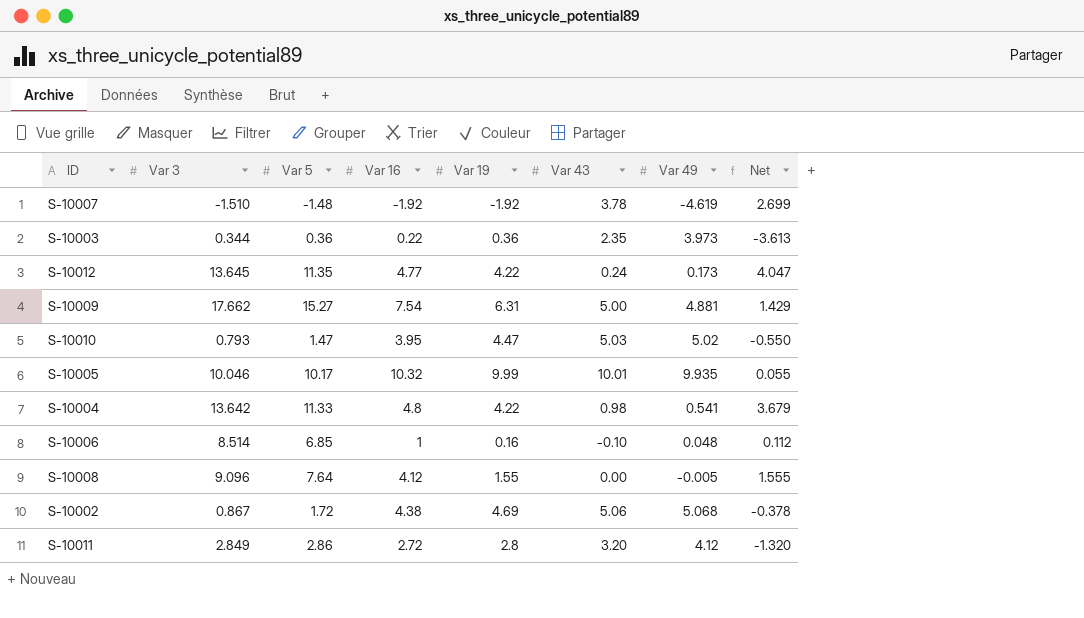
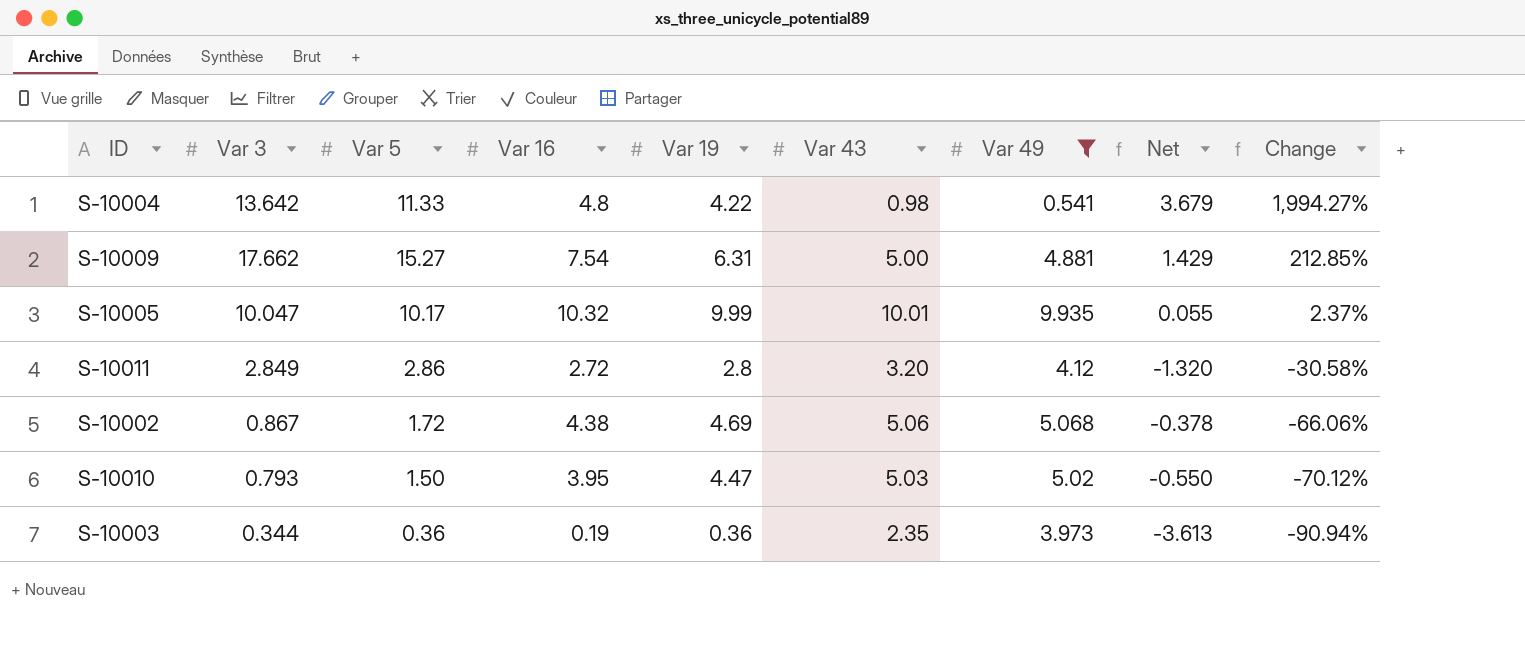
filter: none -> Var 49 >= 0.541
row order: none -> Change descending
column Change | formula: none -> ([Var 5] - [Var 49]) / [Var 49]
S-10005 | Var 3: 10.046 -> 10.047
S-10010 | Var 5: 1.47 -> 1.50
S-10003 | Var 16: 0.22 -> 0.19

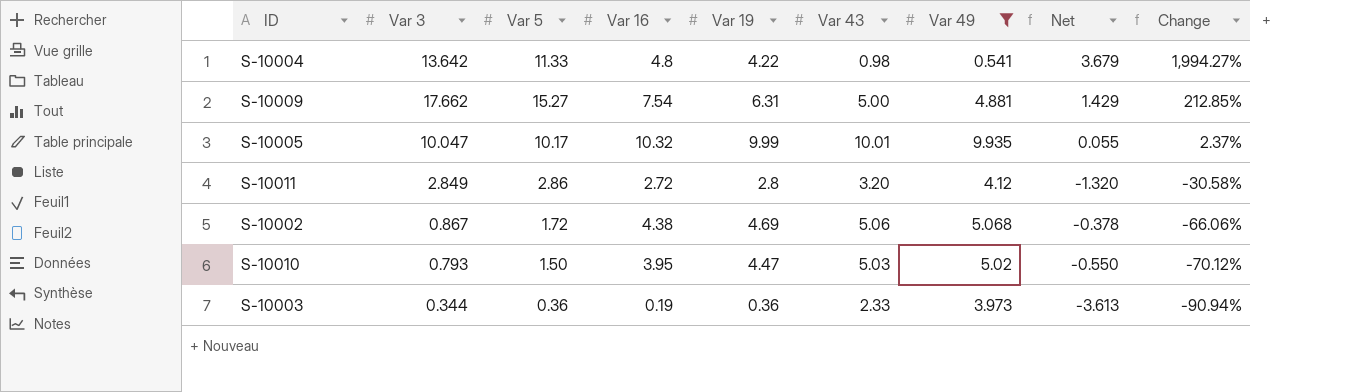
S-10003 | Var 43: 2.35 -> 2.33

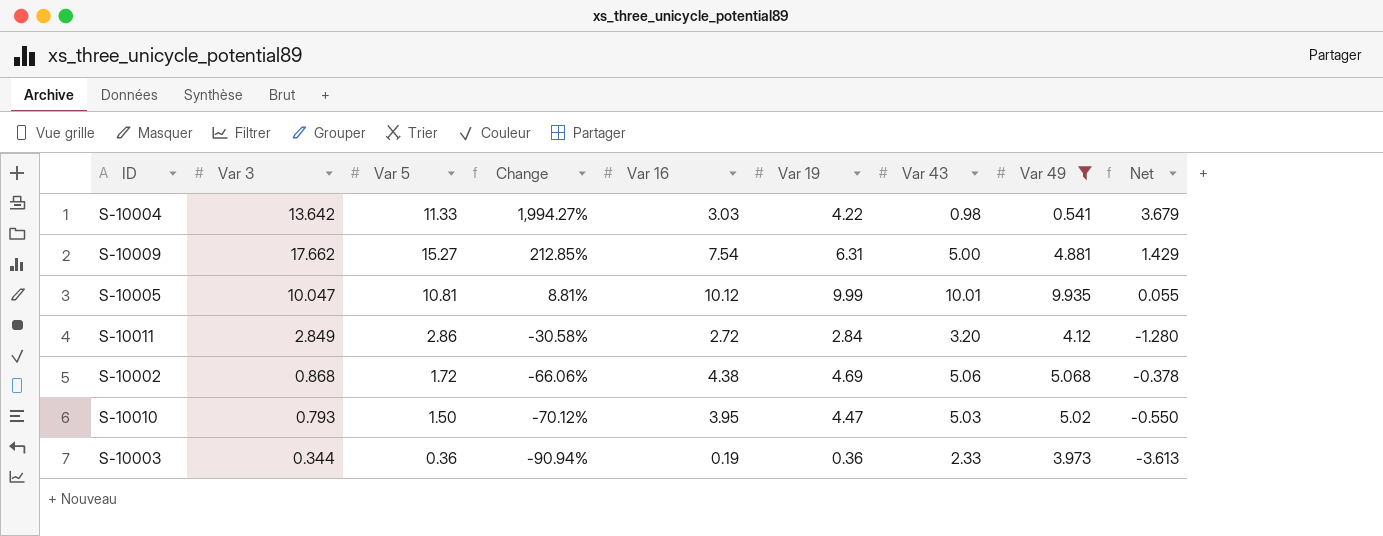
column Change | position: 9 -> 4
S-10004 | Var 16: 4.8 -> 3.03
S-10005 | Var 5: 10.17 -> 10.81
S-10005 | Change: 2.37% -> 8.81%
S-10005 | Var 16: 10.32 -> 10.12
S-10011 | Var 19: 2.8 -> 2.84
S-10011 | Net: -1.320 -> -1.280
S-10002 | Var 3: 0.867 -> 0.868

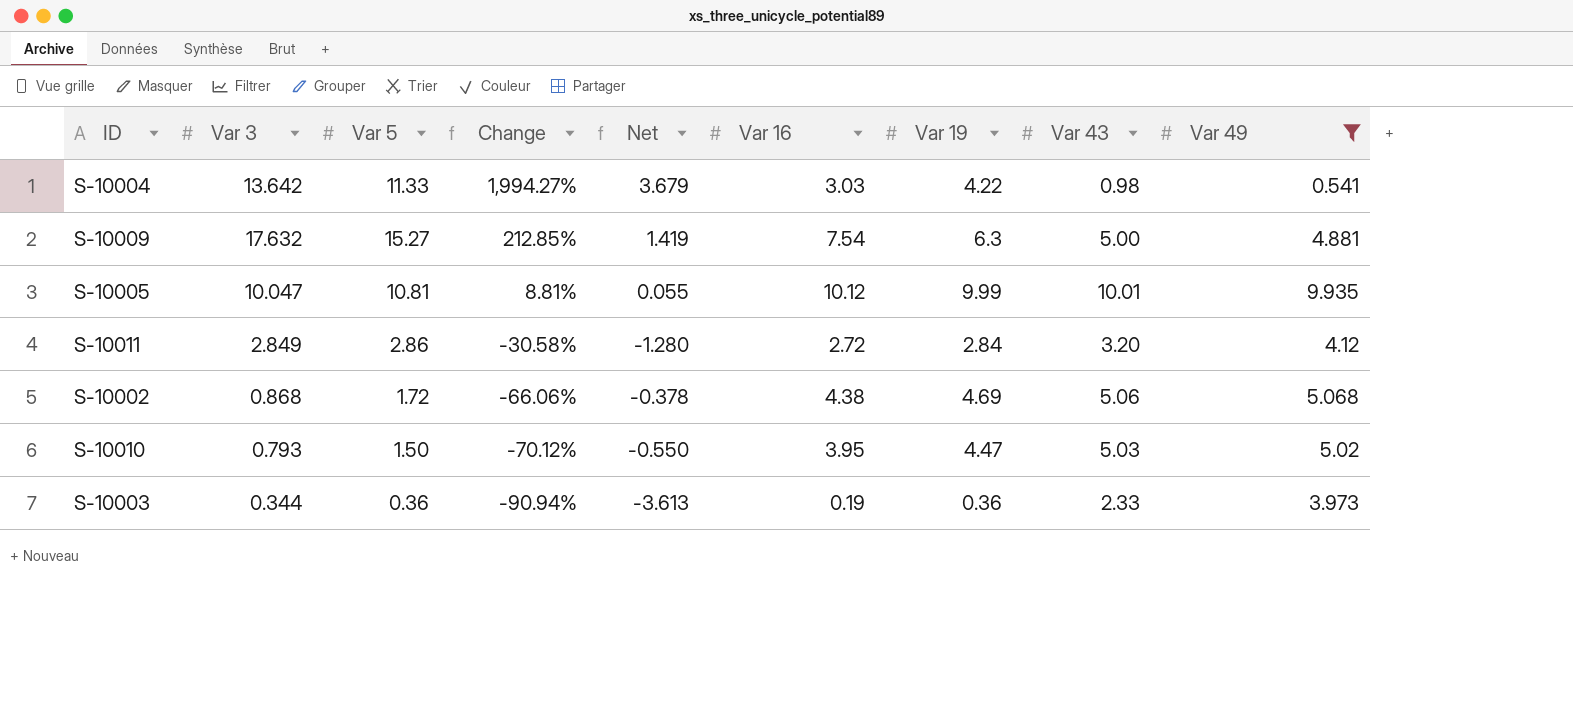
column Net | position: 9 -> 5
S-10009 | Var 3: 17.662 -> 17.632
S-10009 | Net: 1.429 -> 1.419
S-10009 | Var 19: 6.31 -> 6.3

